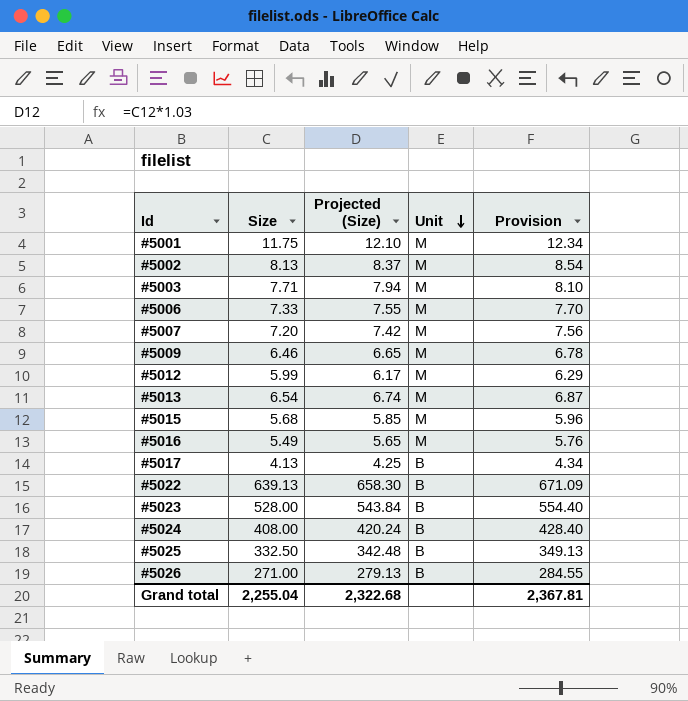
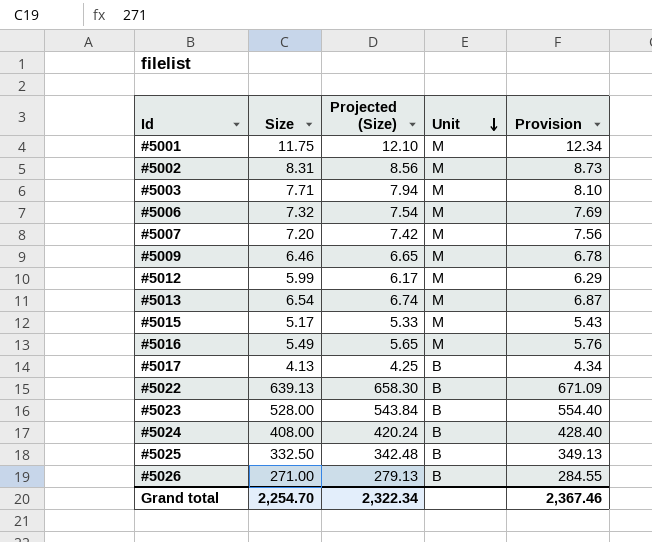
#5002 | Size: 8.13 -> 8.31
#5002 | Projected (Size): 8.37 -> 8.56
#5002 | Provision: 8.54 -> 8.73
#5006 | Size: 7.33 -> 7.32
#5006 | Projected (Size): 7.55 -> 7.54
#5006 | Provision: 7.70 -> 7.69
#5015 | Size: 5.68 -> 5.17
#5015 | Projected (Size): 5.85 -> 5.33
#5015 | Provision: 5.96 -> 5.43
Grand total | Size: 2,255.04 -> 2,254.70
Grand total | Projected (Size): 2,322.68 -> 2,322.34
Grand total | Provision: 2,367.81 -> 2,367.46

